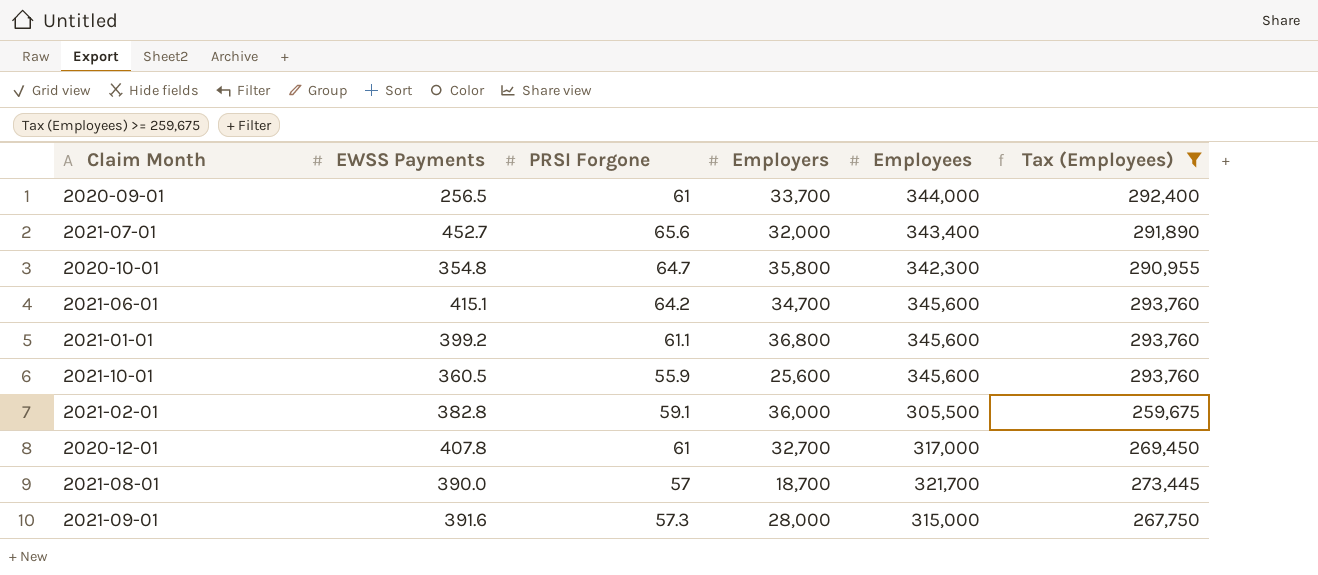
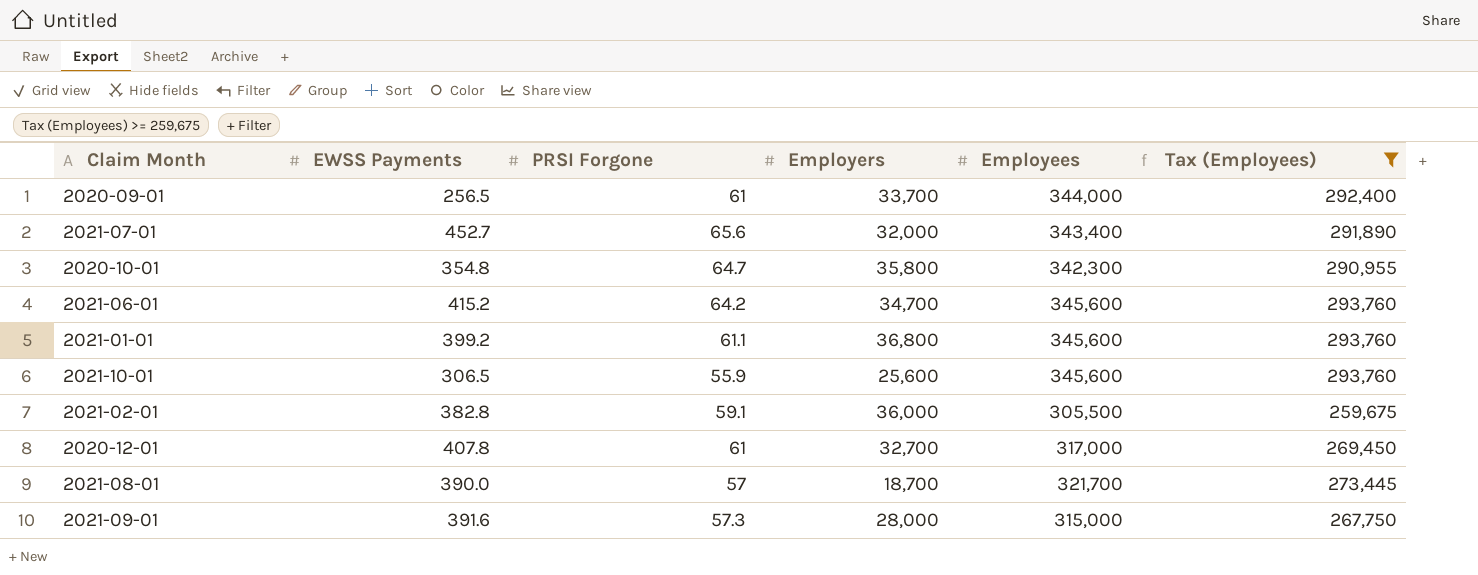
2021-06-01 | EWSS Payments: 415.1 -> 415.2
2021-10-01 | EWSS Payments: 360.5 -> 306.5

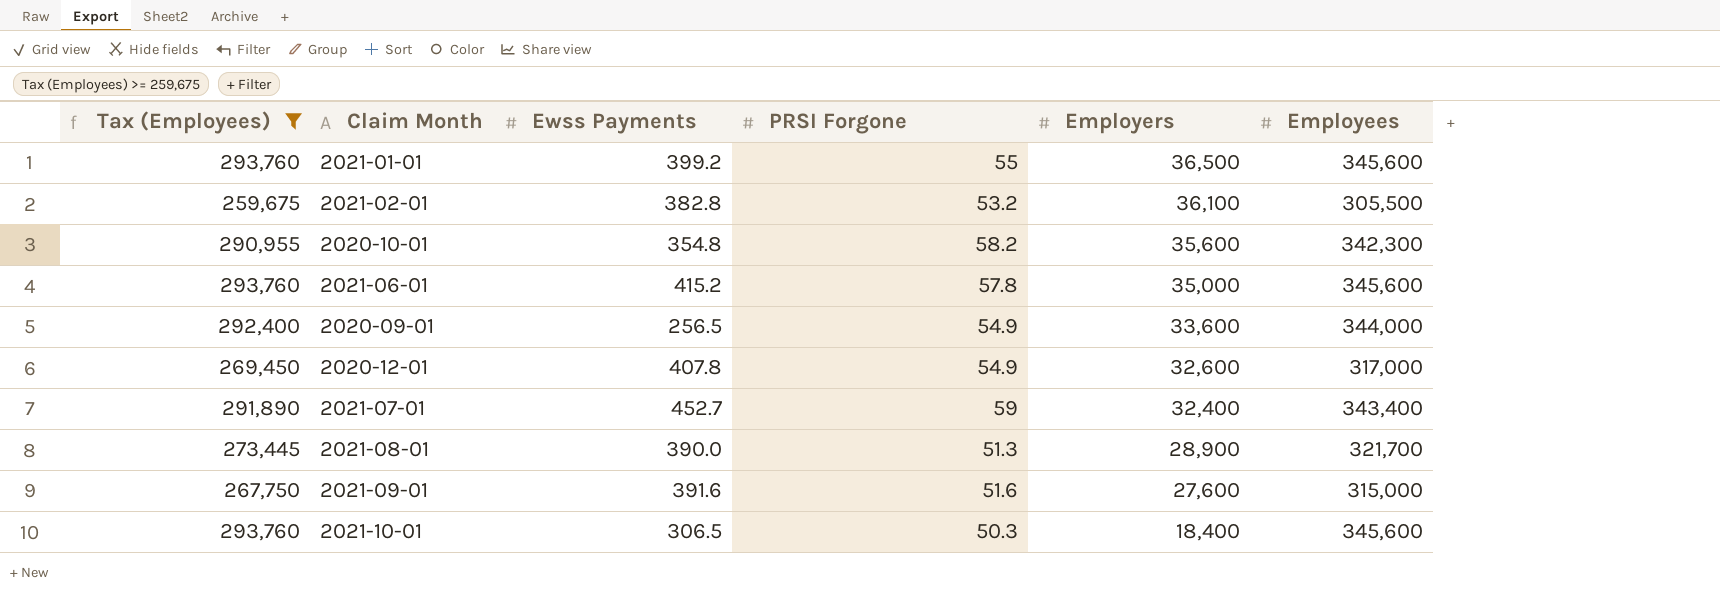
row order: none -> Employers descending
column Tax (Employees) | position: 6 -> 1
column name: EWSS Payments -> Ewss Payments
2021-01-01 | PRSI Forgone: 61.1 -> 55
2021-01-01 | Employers: 36,800 -> 36,500
2021-02-01 | PRSI Forgone: 59.1 -> 53.2
2021-02-01 | Employers: 36,000 -> 36,100
2020-10-01 | PRSI Forgone: 64.7 -> 58.2
2020-10-01 | Employers: 35,800 -> 35,600
2021-06-01 | PRSI Forgone: 64.2 -> 57.8
2021-06-01 | Employers: 34,700 -> 35,000
2020-09-01 | PRSI Forgone: 61 -> 54.9
2020-09-01 | Employers: 33,700 -> 33,600
2020-12-01 | PRSI Forgone: 61 -> 54.9
2020-12-01 | Employers: 32,700 -> 32,600
2021-07-01 | PRSI Forgone: 65.6 -> 59
2021-07-01 | Employers: 32,000 -> 32,400
2021-08-01 | PRSI Forgone: 57 -> 51.3
2021-08-01 | Employers: 18,700 -> 28,900
2021-09-01 | PRSI Forgone: 57.3 -> 51.6
2021-09-01 | Employers: 28,000 -> 27,600
2021-10-01 | PRSI Forgone: 55.9 -> 50.3
2021-10-01 | Employers: 25,600 -> 18,400

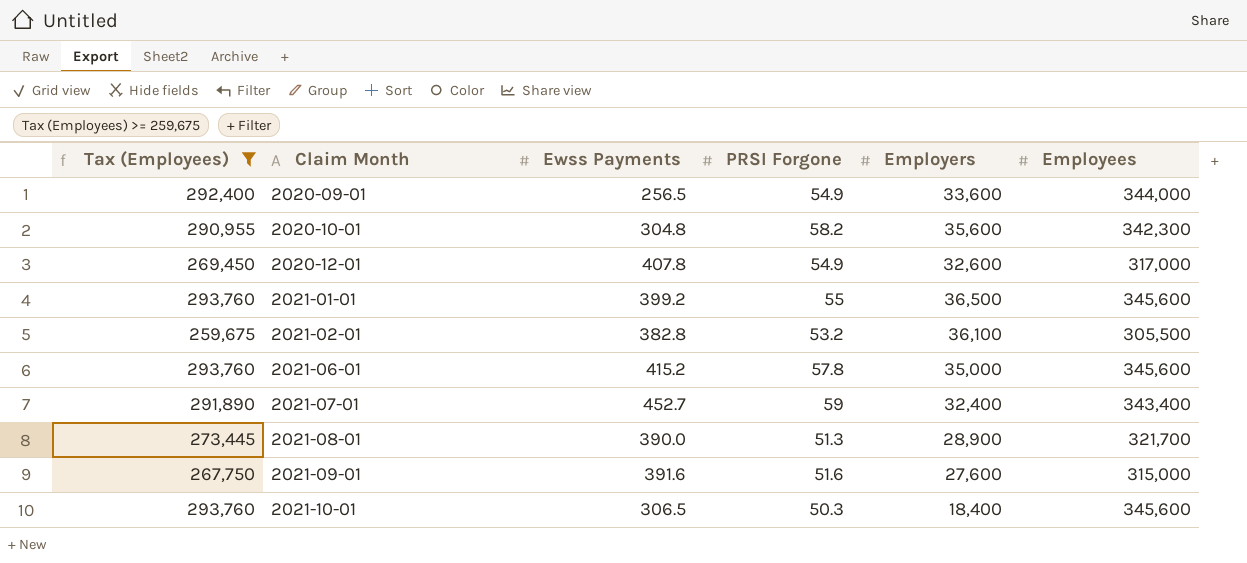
row order: Employers descending -> Claim Month ascending
2020-10-01 | Ewss Payments: 354.8 -> 304.8

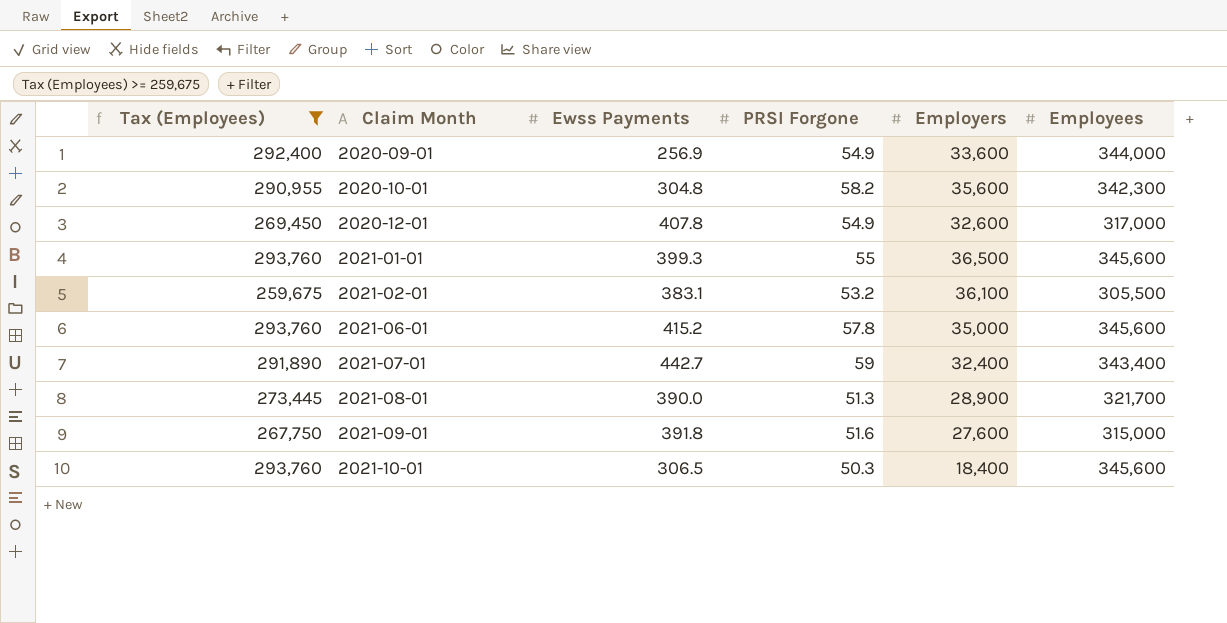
2020-09-01 | Ewss Payments: 256.5 -> 256.9
2021-01-01 | Ewss Payments: 399.2 -> 399.3
2021-02-01 | Ewss Payments: 382.8 -> 383.1
2021-07-01 | Ewss Payments: 452.7 -> 442.7
2021-09-01 | Ewss Payments: 391.6 -> 391.8

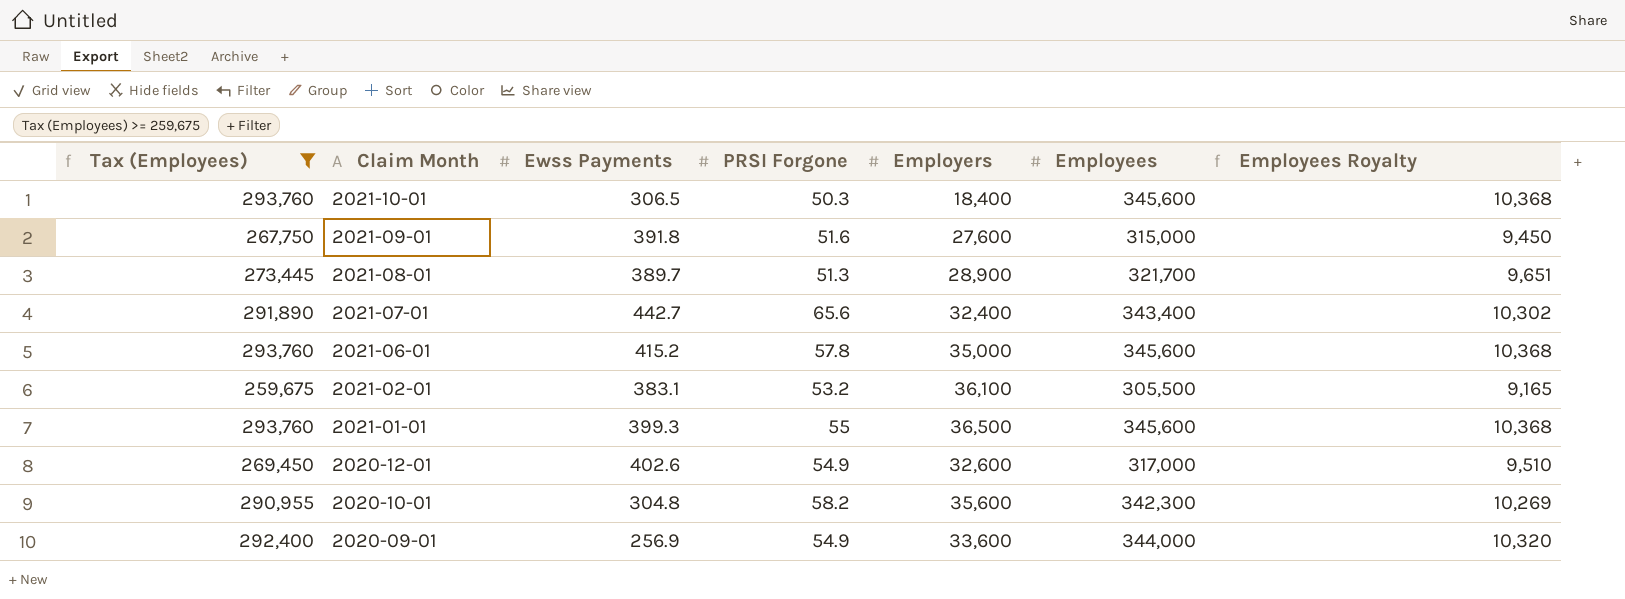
row order: Claim Month ascending -> Claim Month descending
column Employees Royalty | formula: none -> [Employees] * 0.03
2021-08-01 | Ewss Payments: 390.0 -> 389.7
2021-07-01 | PRSI Forgone: 59 -> 65.6
2020-12-01 | Ewss Payments: 407.8 -> 402.6

